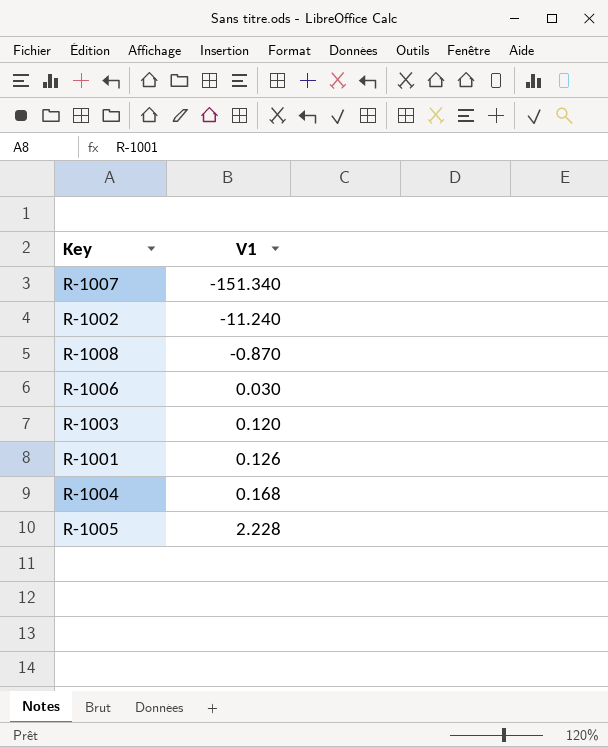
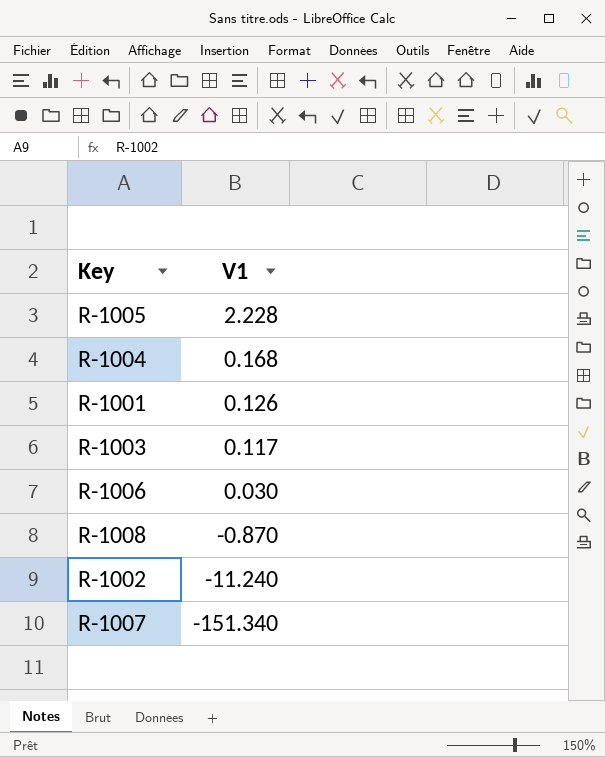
row order: V1 ascending -> V1 descending
R-1003 | V1: 0.120 -> 0.117

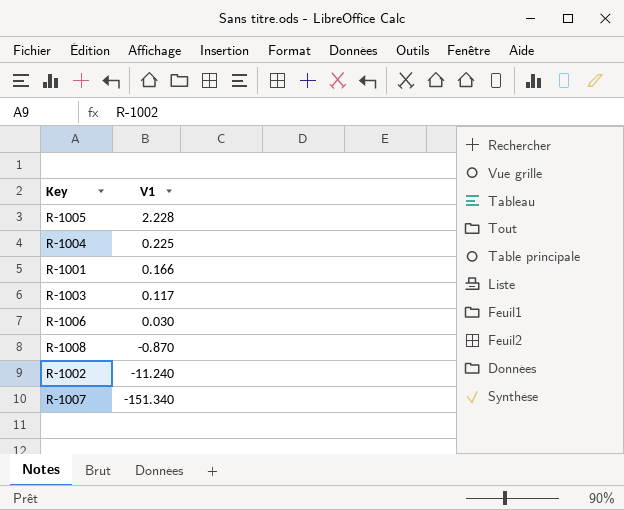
R-1004 | V1: 0.168 -> 0.225
R-1001 | V1: 0.126 -> 0.166

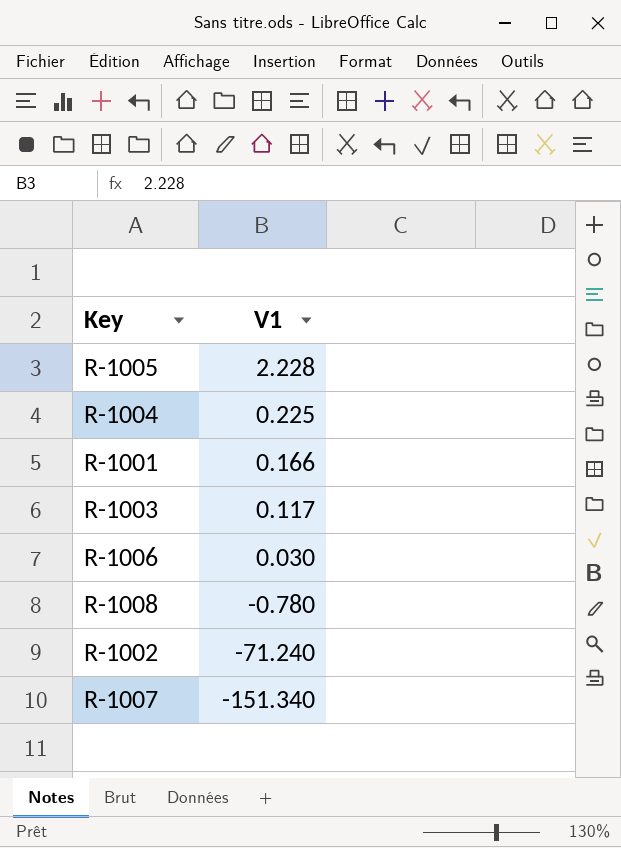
R-1008 | V1: -0.870 -> -0.780
R-1002 | V1: -11.240 -> -71.240

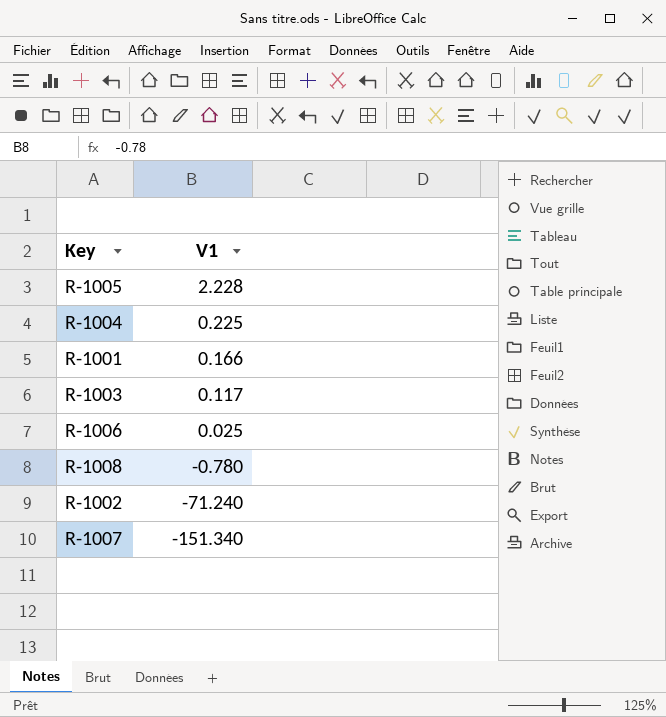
R-1006 | V1: 0.030 -> 0.025

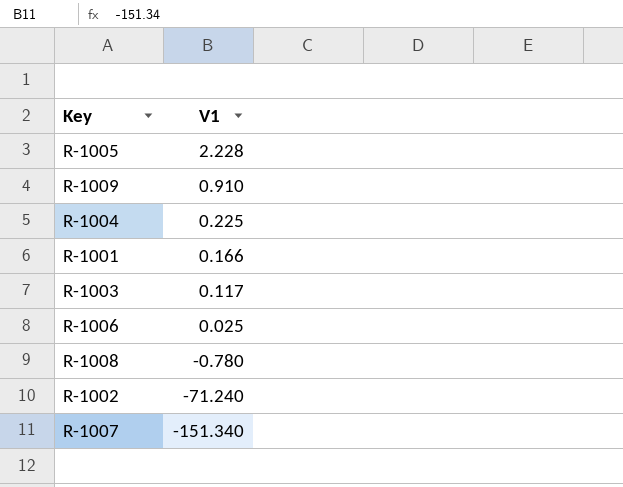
row R-1009: none -> 0.910

